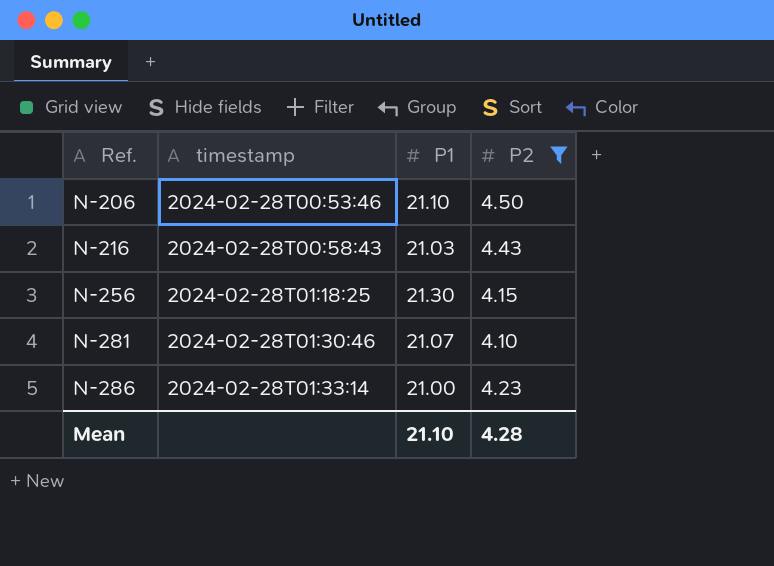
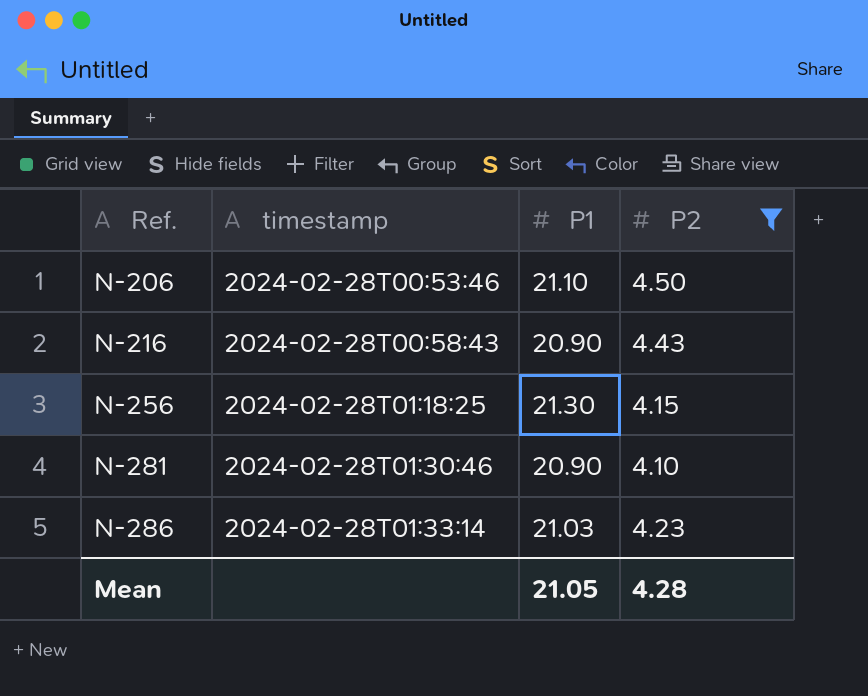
N-216 | P1: 21.03 -> 20.90
N-281 | P1: 21.07 -> 20.90
N-286 | P1: 21.00 -> 21.03
Mean | P1: 21.10 -> 21.05

